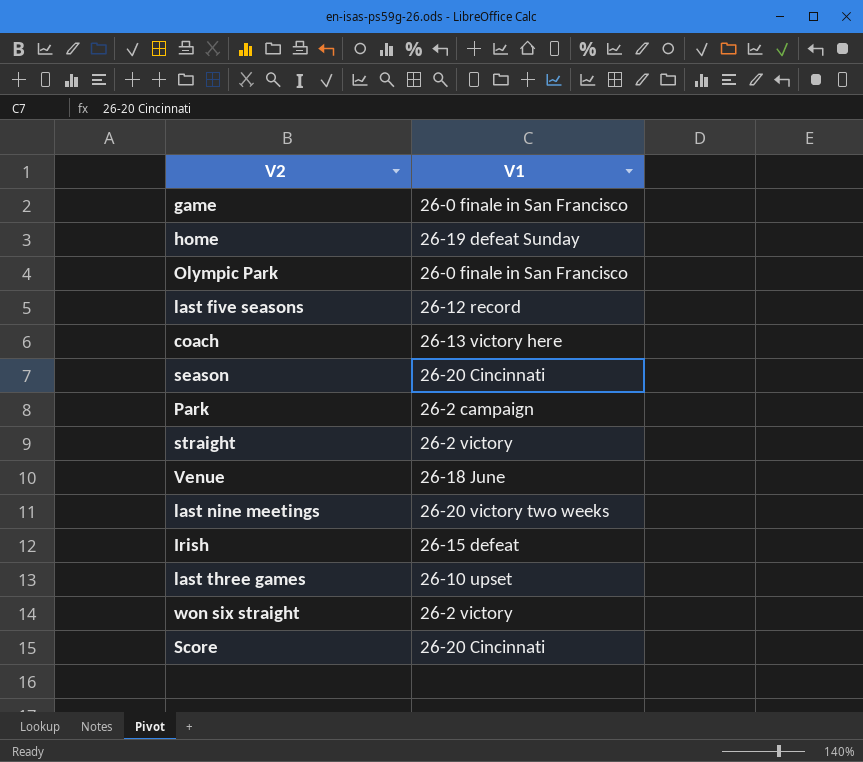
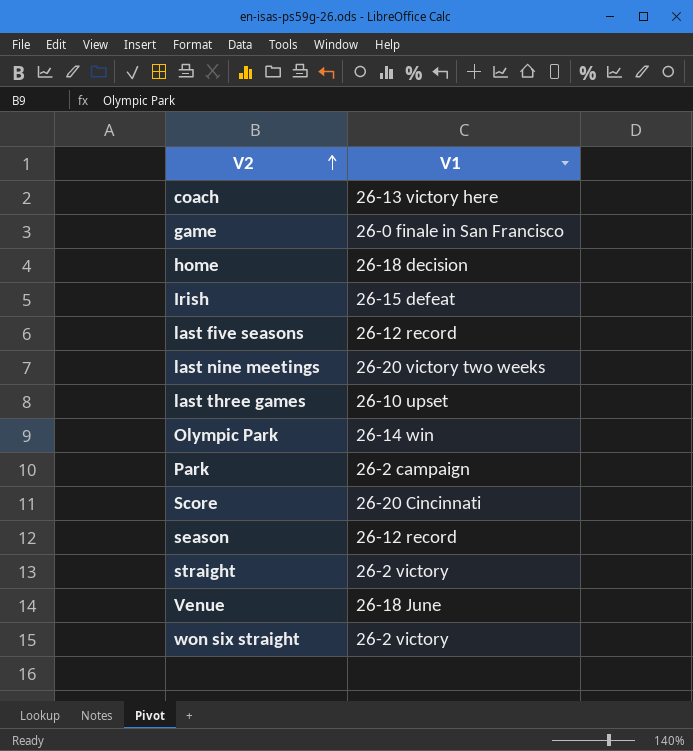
row order: none -> V2 ascending
home | V1: 26-19 defeat Sunday -> 26-18 decision
Olympic Park | V1: 26-0 finale in San Francisco -> 26-14 win
season | V1: 26-20 Cincinnati -> 26-12 record

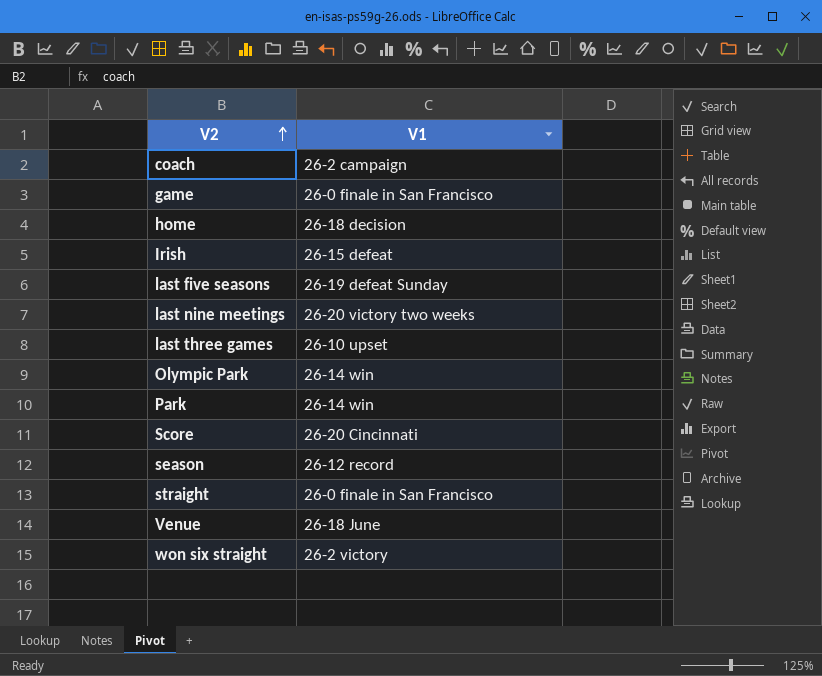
coach | V1: 26-13 victory here -> 26-2 campaign
last five seasons | V1: 26-12 record -> 26-19 defeat Sunday
Park | V1: 26-2 campaign -> 26-14 win
straight | V1: 26-2 victory -> 26-0 finale in San Francisco

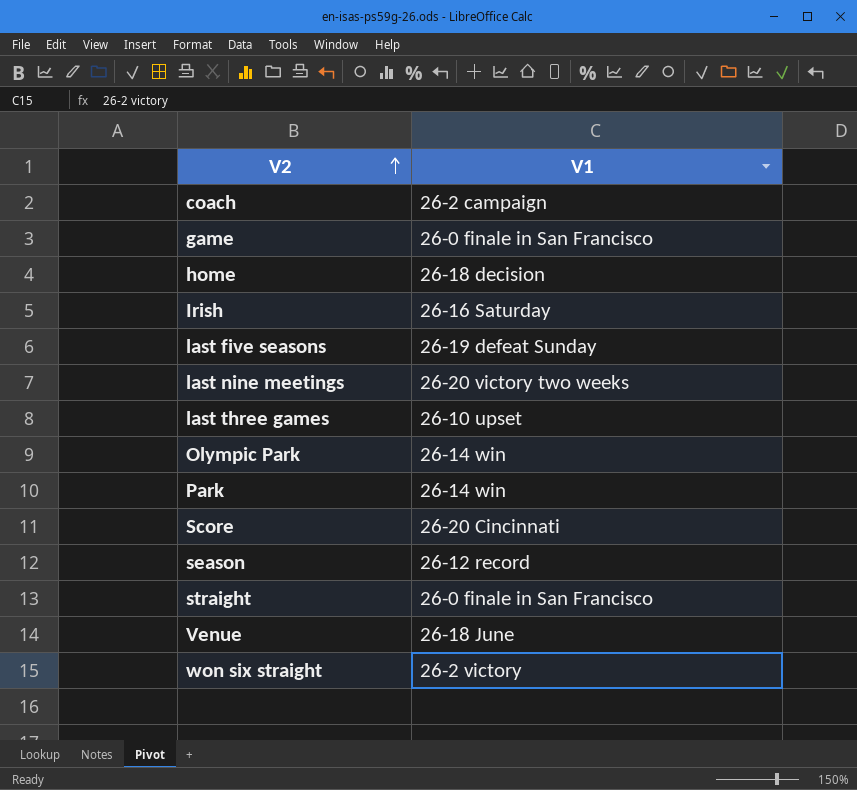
Irish | V1: 26-15 defeat -> 26-16 Saturday

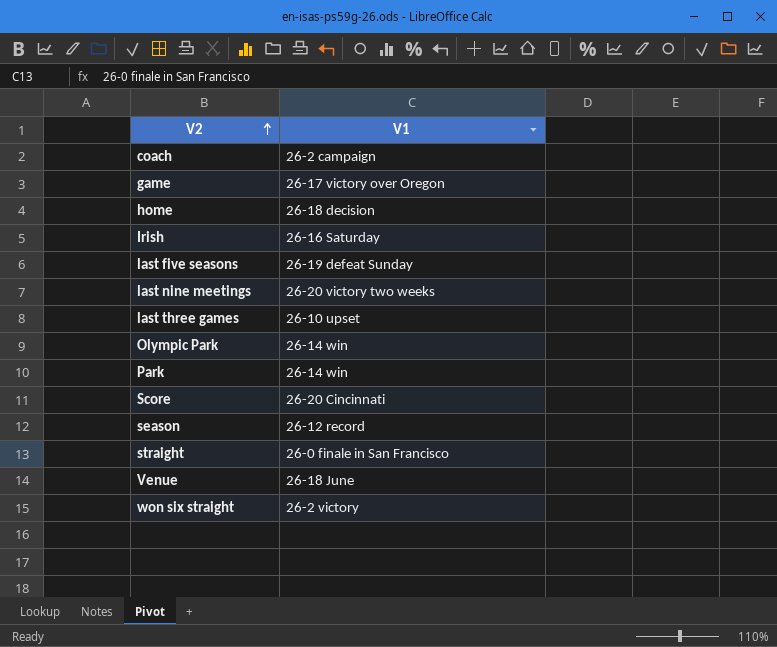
game | V1: 26-0 finale in San Francisco -> 26-17 victory over Oregon

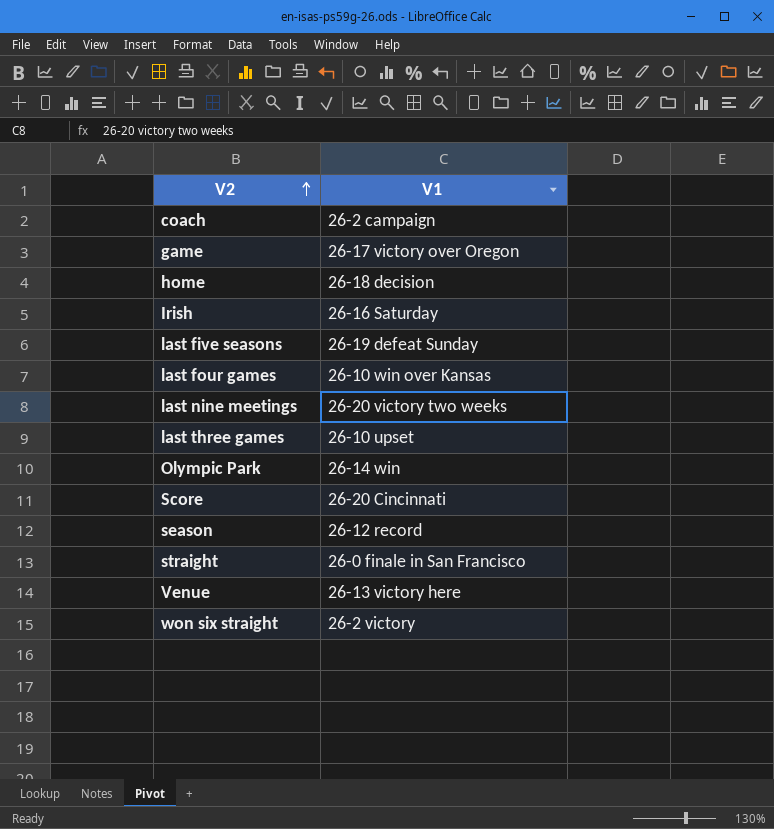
row Park: 26-14 win -> none
row last four games: none -> 26-10 win over Kansas
Venue | V1: 26-18 June -> 26-13 victory here

